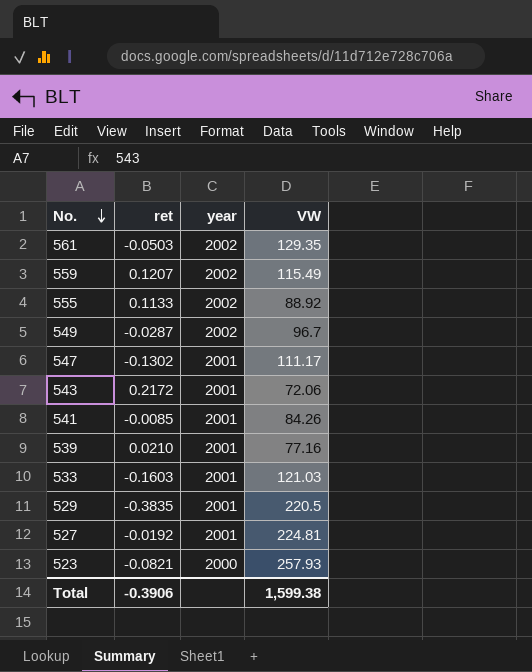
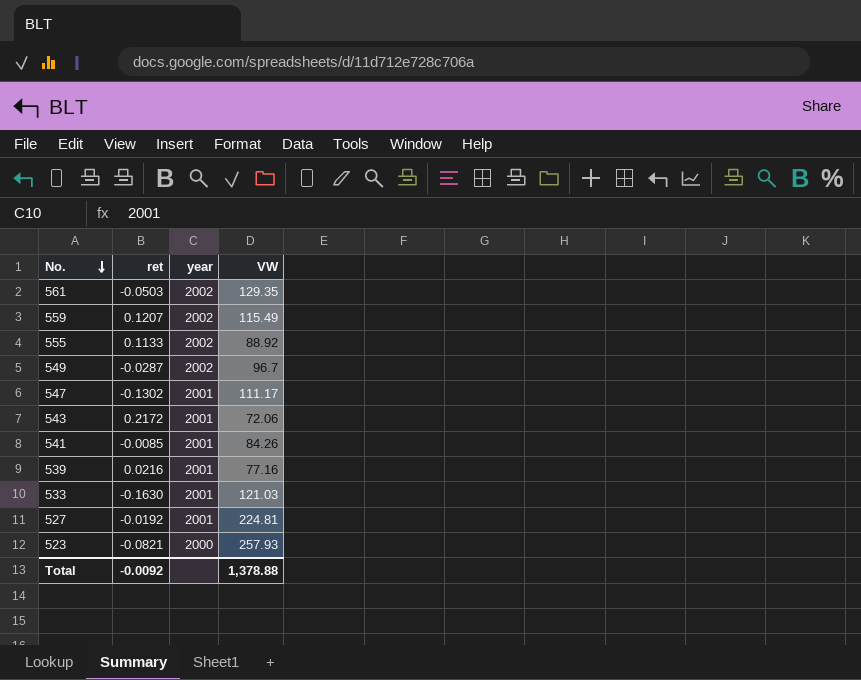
row 529: -0.3835 | 2001 | 220.5 -> none
539 | ret: 0.0210 -> 0.0216
533 | ret: -0.1603 -> -0.1630
Total | ret: -0.3906 -> -0.0092
Total | VW: 1,599.38 -> 1,378.88

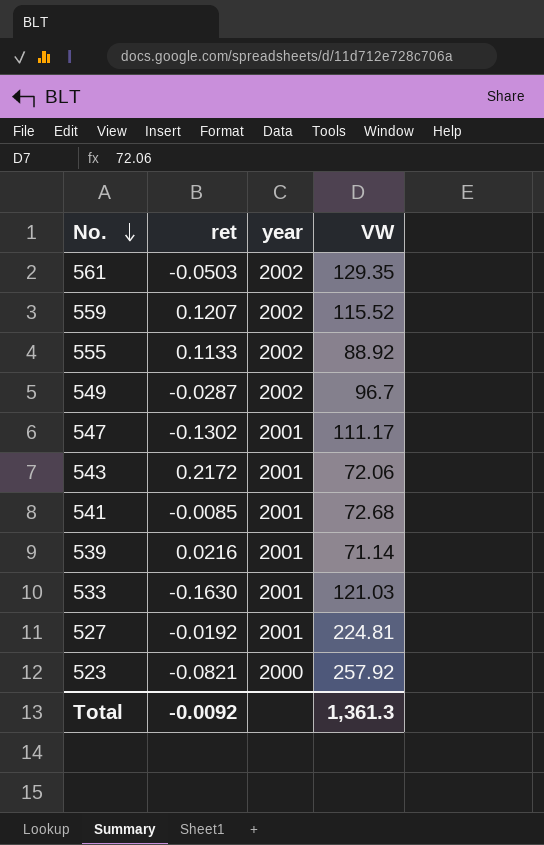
559 | VW: 115.49 -> 115.52
541 | VW: 84.26 -> 72.68
539 | VW: 77.16 -> 71.14
523 | VW: 257.93 -> 257.92
Total | VW: 1,378.88 -> 1,361.3

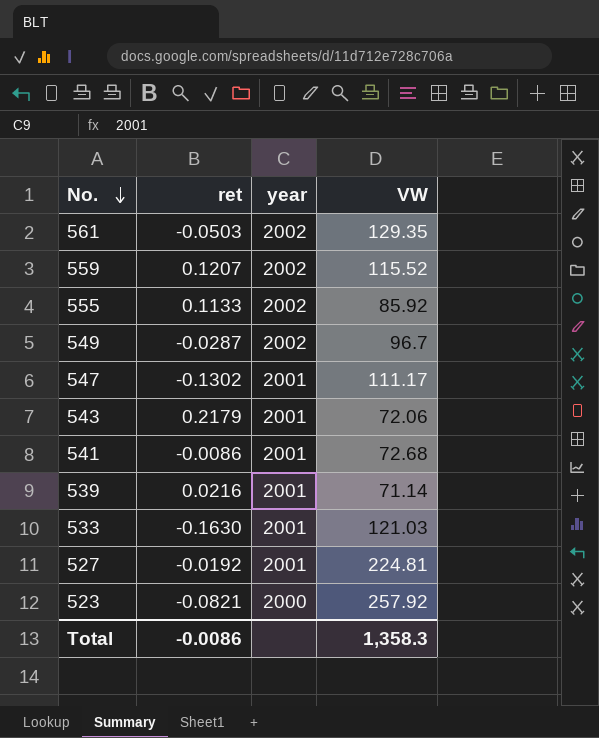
555 | VW: 88.92 -> 85.92
543 | ret: 0.2172 -> 0.2179
541 | ret: -0.0085 -> -0.0086
Total | ret: -0.0092 -> -0.0086
Total | VW: 1,361.3 -> 1,358.3

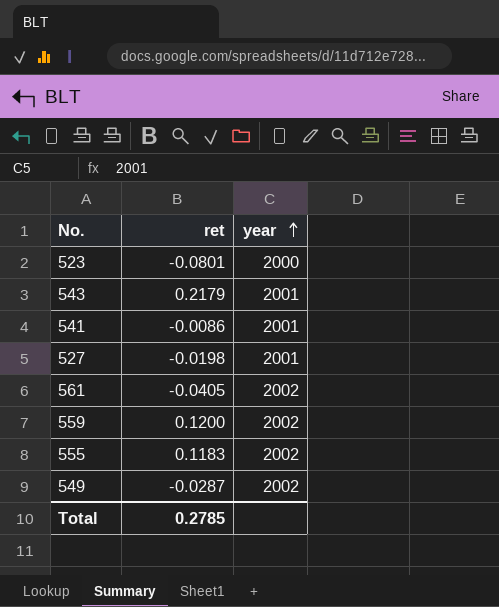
row order: No. descending -> year ascending
column VW | position: 4 -> none
row 547: -0.1302 | 2001 | 111.17 -> none
row 539: 0.0216 | 2001 | 71.14 -> none
row 533: -0.1630 | 2001 | 121.03 -> none
523 | ret: -0.0821 -> -0.0801
527 | ret: -0.0192 -> -0.0198
561 | ret: -0.0503 -> -0.0405
559 | ret: 0.1207 -> 0.1200
555 | ret: 0.1133 -> 0.1183
Total | ret: -0.0086 -> 0.2785

